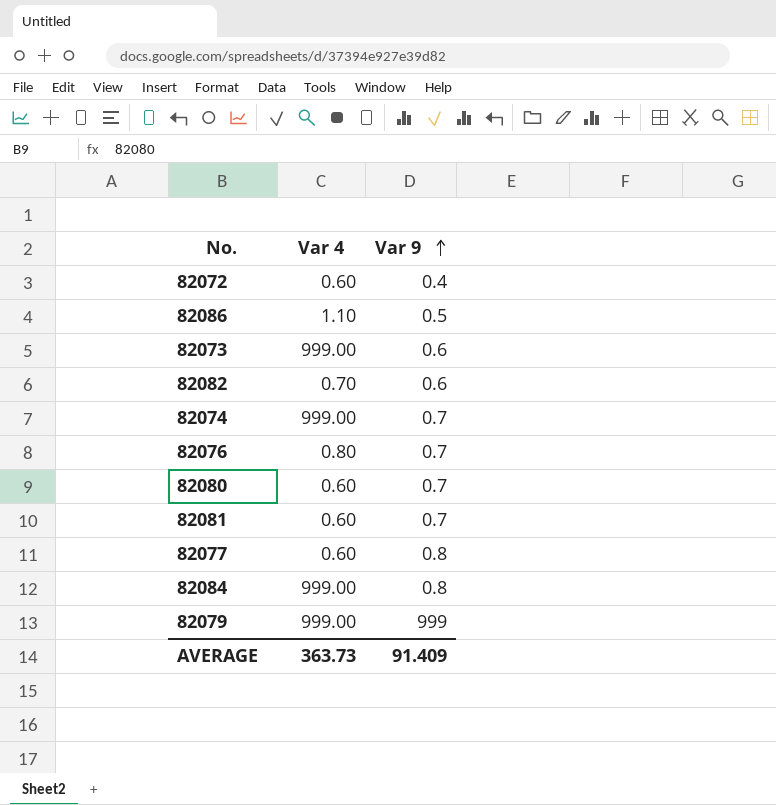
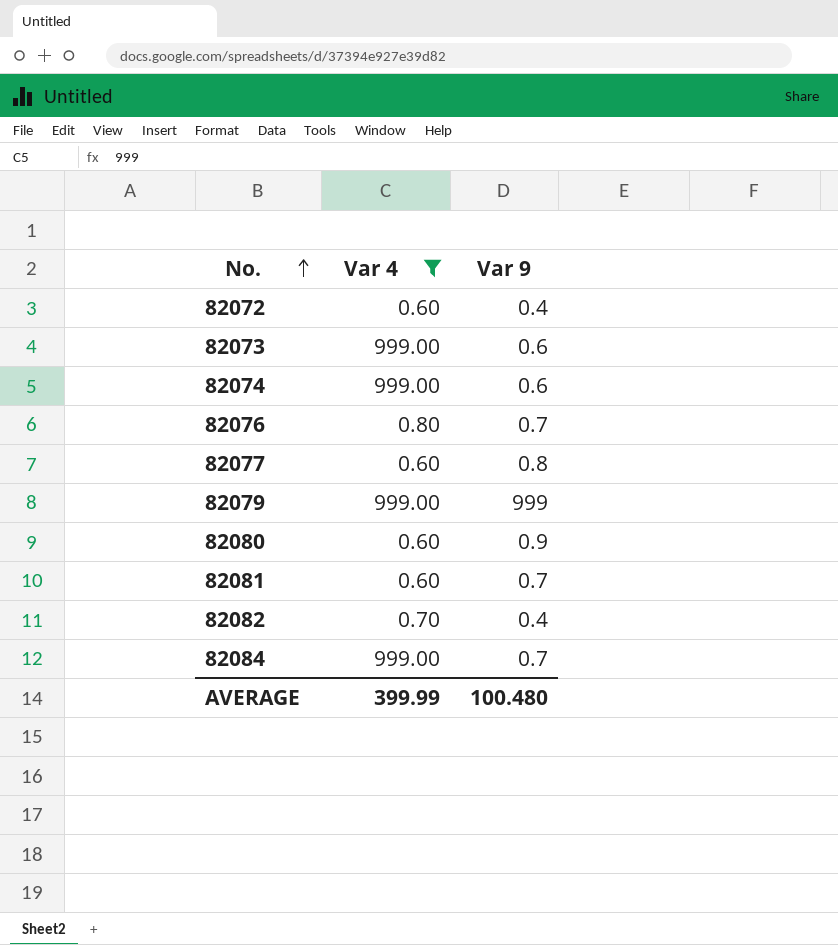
filter: none -> Var 4 != 1.10
row order: Var 9 ascending -> No. ascending
82074 | Var 9: 0.7 -> 0.6
82080 | Var 9: 0.7 -> 0.9
82082 | Var 9: 0.6 -> 0.4
82084 | Var 9: 0.8 -> 0.7
AVERAGE | Var 4: 363.73 -> 399.99
AVERAGE | Var 9: 91.409 -> 100.480

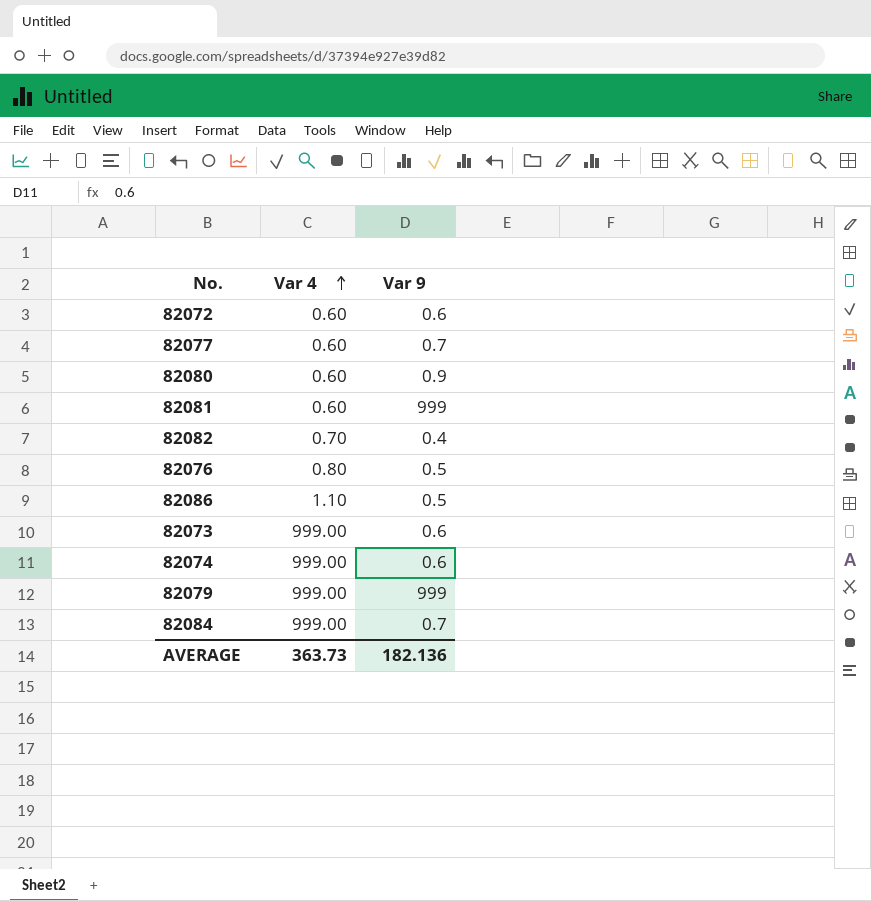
filter: Var 4 != 1.10 -> none
row order: No. ascending -> Var 4 ascending
82072 | Var 9: 0.4 -> 0.6
82077 | Var 9: 0.8 -> 0.7
82081 | Var 9: 0.7 -> 999
82076 | Var 9: 0.7 -> 0.5
AVERAGE | Var 4: 399.99 -> 363.73
AVERAGE | Var 9: 100.480 -> 182.136

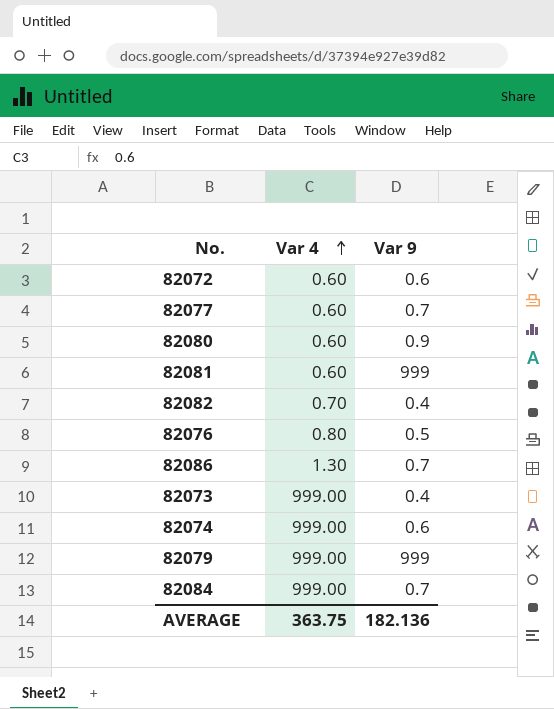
82086 | Var 4: 1.10 -> 1.30
82086 | Var 9: 0.5 -> 0.7
82073 | Var 9: 0.6 -> 0.4
AVERAGE | Var 4: 363.73 -> 363.75

